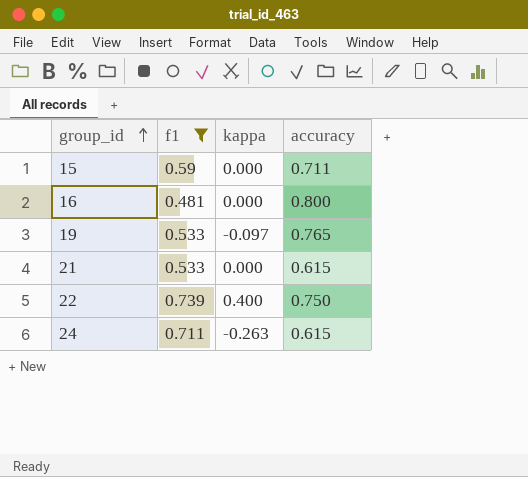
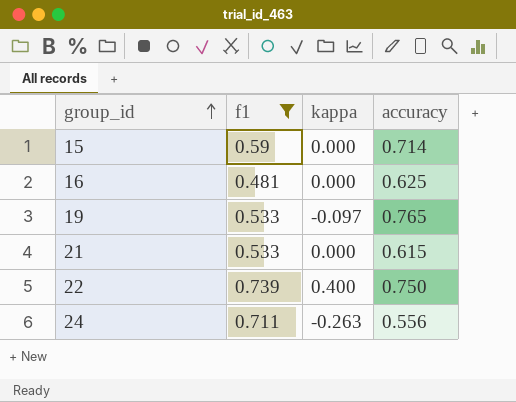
15 | accuracy: 0.711 -> 0.714
16 | accuracy: 0.800 -> 0.625
24 | accuracy: 0.615 -> 0.556

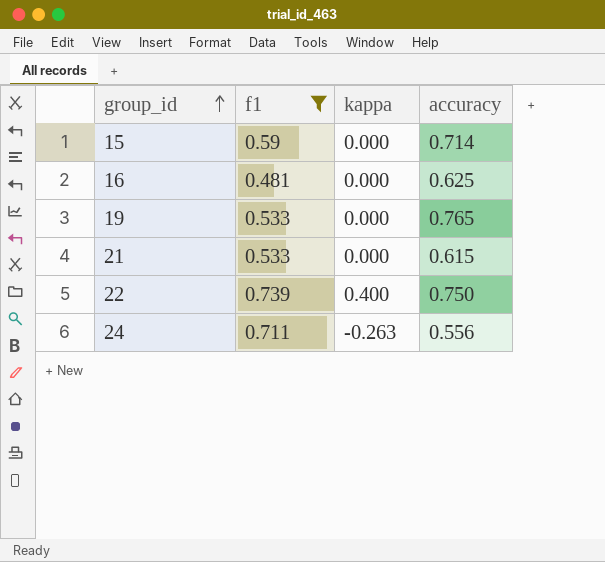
19 | kappa: -0.097 -> 0.000

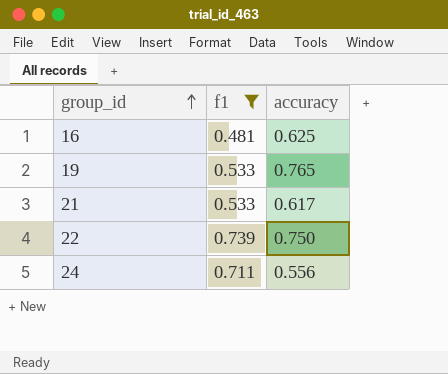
column kappa | position: 3 -> none
row 15: 0.59 | 0.000 | 0.714 -> none
21 | accuracy: 0.615 -> 0.617

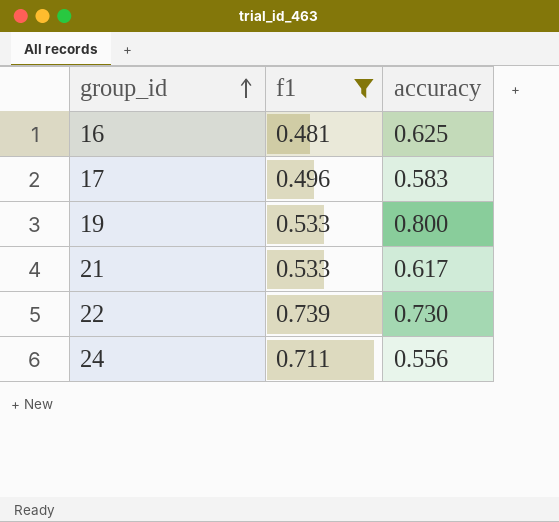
row 17: none -> 0.496 | 0.583
19 | accuracy: 0.765 -> 0.800
22 | accuracy: 0.750 -> 0.730

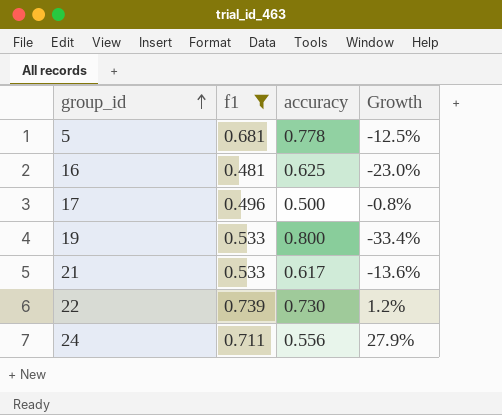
column Growth | formula: none -> ([f1] - [accuracy]) / [accuracy]
row 5: none -> 0.681 | 0.778 | -12.5%
17 | accuracy: 0.583 -> 0.500

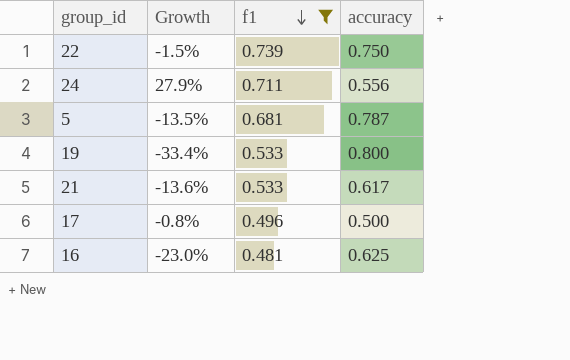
row order: group_id ascending -> f1 descending
column Growth | position: 4 -> 2
22 | Growth: 1.2% -> -1.5%
22 | accuracy: 0.730 -> 0.750
5 | Growth: -12.5% -> -13.5%
5 | accuracy: 0.778 -> 0.787

